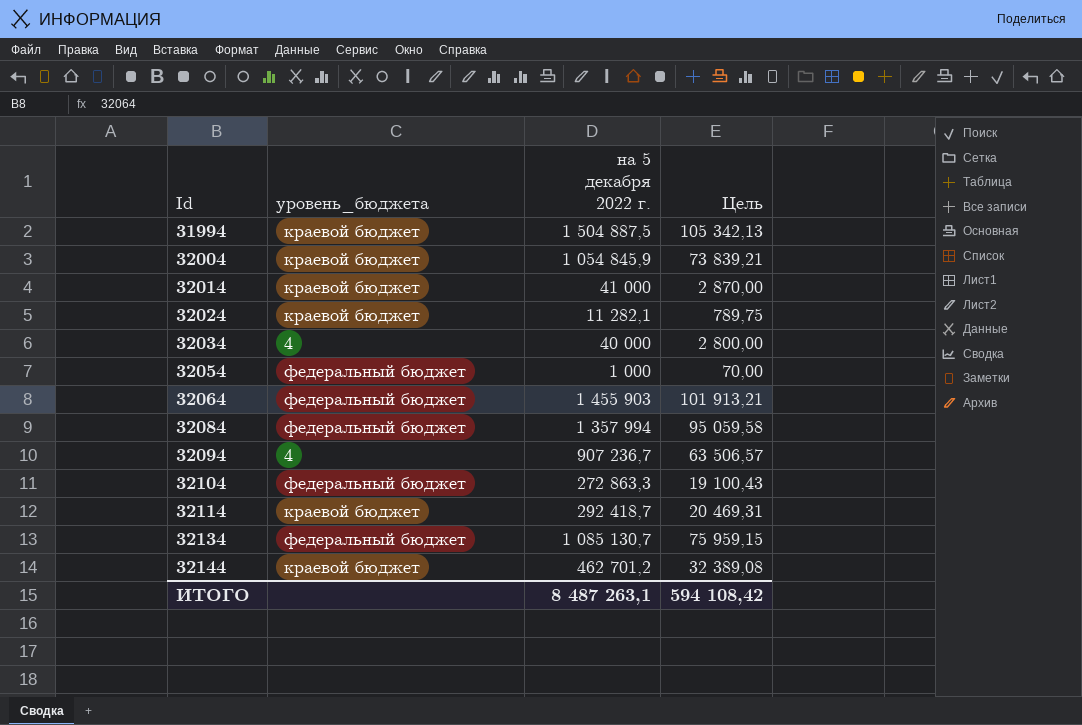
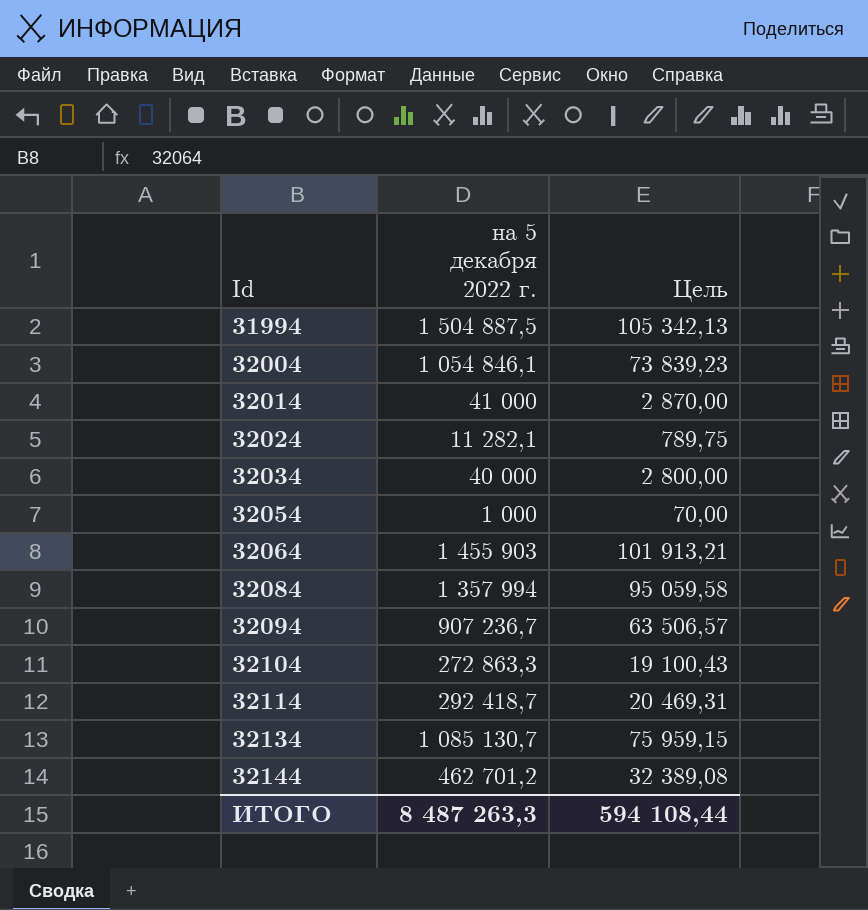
column уровень_бюджета | position: 2 -> none
32004 | на 5 декабря 2022 г.: 1 054 845,9 -> 1 054 846,1
32004 | Цель: 73 839,21 -> 73 839,23
ИТОГО | на 5 декабря 2022 г.: 8 487 263,1 -> 8 487 263,3
ИТОГО | Цель: 594 108,42 -> 594 108,44

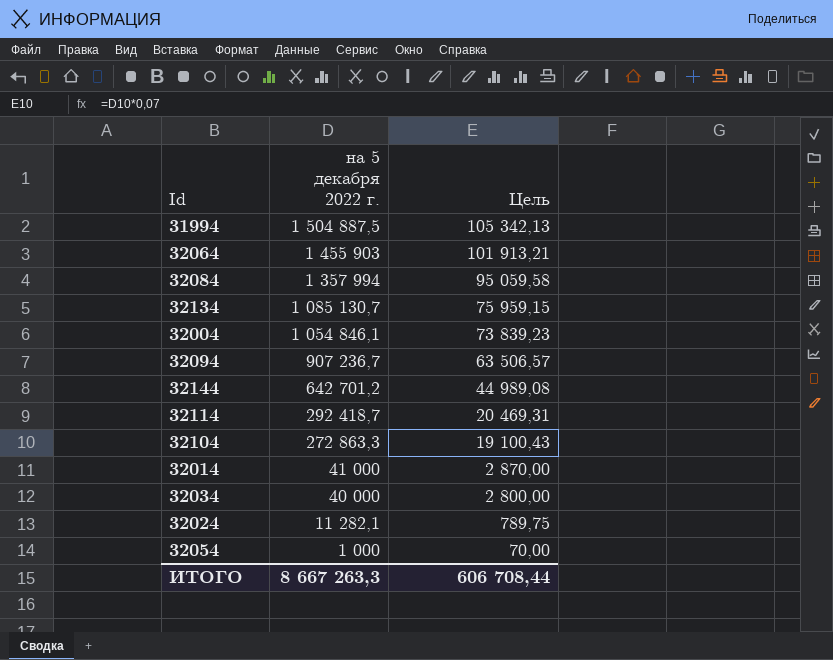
row order: Id ascending -> на 5 декабря 2022 г. descending
32144 | на 5 декабря 2022 г.: 462 701,2 -> 642 701,2
32144 | Цель: 32 389,08 -> 44 989,08
ИТОГО | на 5 декабря 2022 г.: 8 487 263,3 -> 8 667 263,3
ИТОГО | Цель: 594 108,44 -> 606 708,44

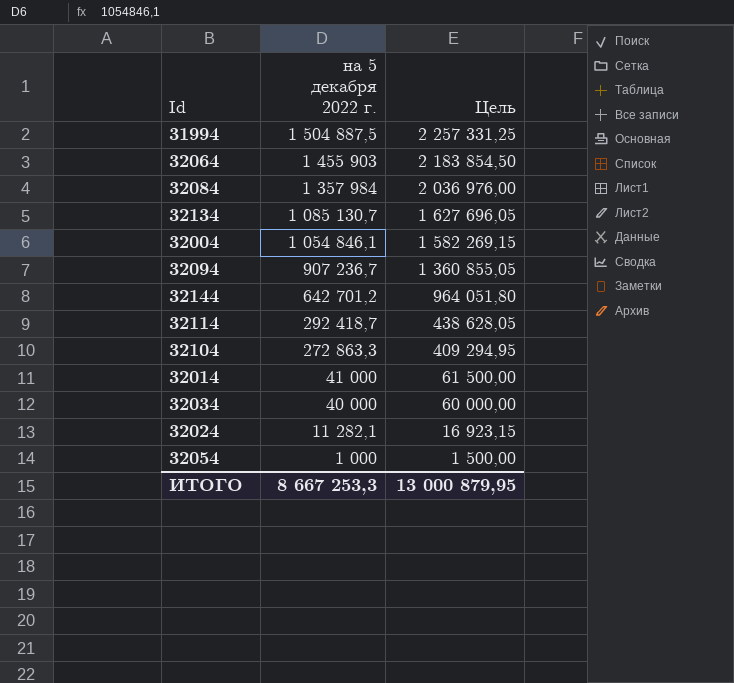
column Цель | formula: [на 5 декабря 2022 г.] * 0,07 -> [на 5 декабря 2022 г.] * 1,5
32084 | на 5 декабря 2022 г.: 1 357 994 -> 1 357 984
ИТОГО | на 5 декабря 2022 г.: 8 667 263,3 -> 8 667 253,3
ИТОГО | Цель: 606 708,44 -> 13 000 879,95

